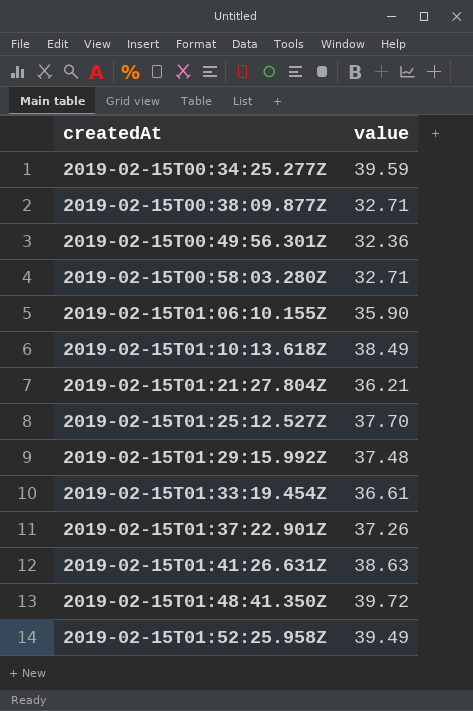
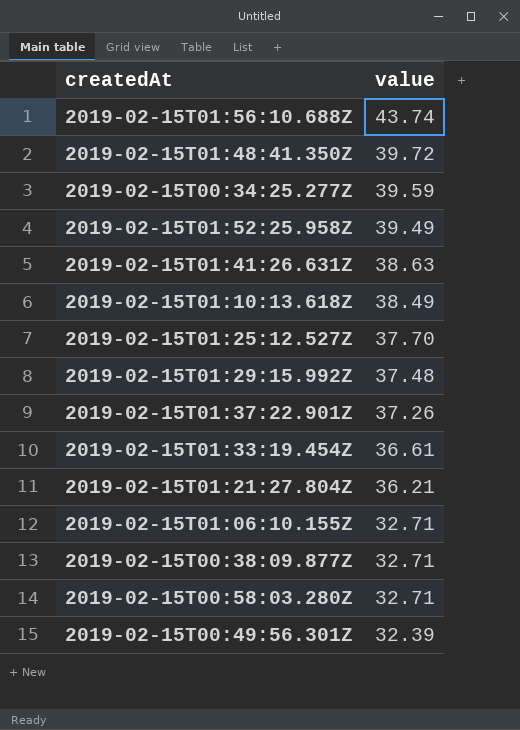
row order: createdAt ascending -> value descending
row 2019-02-15T01:56:10.688Z: none -> 43.74
2019-02-15T01:06:10.155Z | value: 35.90 -> 32.71
2019-02-15T00:49:56.301Z | value: 32.36 -> 32.39

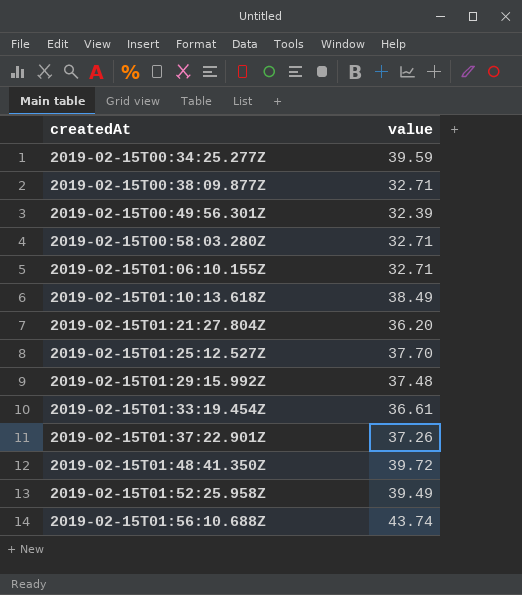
row order: value descending -> createdAt ascending
row 2019-02-15T01:41:26.631Z: 38.63 -> none
2019-02-15T01:21:27.804Z | value: 36.21 -> 36.20

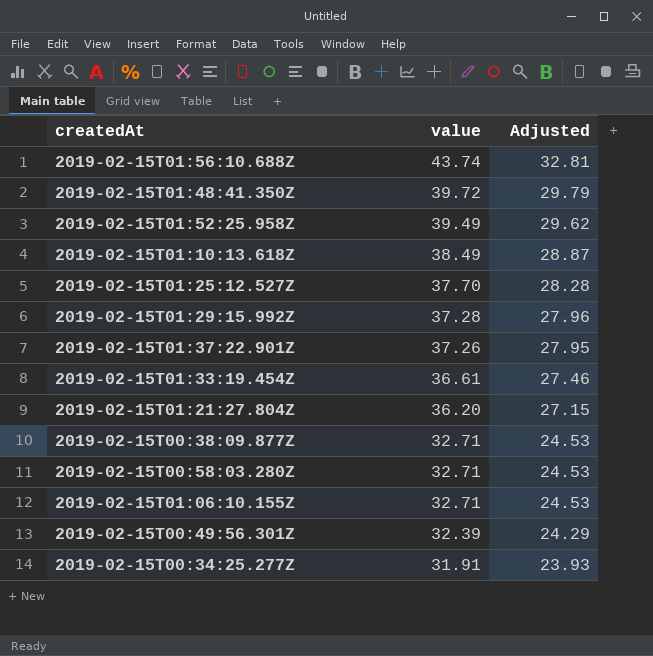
row order: createdAt ascending -> value descending
column Adjusted | formula: none -> [value] * 0.75
2019-02-15T01:29:15.992Z | value: 37.48 -> 37.28
2019-02-15T00:34:25.277Z | value: 39.59 -> 31.91

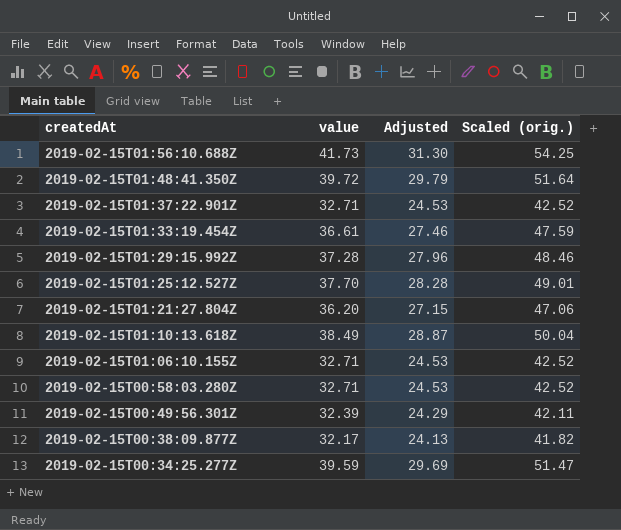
row order: value descending -> createdAt descending
column Scaled (orig.) | formula: none -> [value] * 1.3
row 2019-02-15T01:52:25.958Z: 39.49 | 29.62 -> none
2019-02-15T01:56:10.688Z | value: 43.74 -> 41.73
2019-02-15T01:56:10.688Z | Adjusted: 32.81 -> 31.30
2019-02-15T01:37:22.901Z | value: 37.26 -> 32.71
2019-02-15T01:37:22.901Z | Adjusted: 27.95 -> 24.53
2019-02-15T00:38:09.877Z | value: 32.71 -> 32.17
2019-02-15T00:38:09.877Z | Adjusted: 24.53 -> 24.13
2019-02-15T00:34:25.277Z | value: 31.91 -> 39.59
2019-02-15T00:34:25.277Z | Adjusted: 23.93 -> 29.69

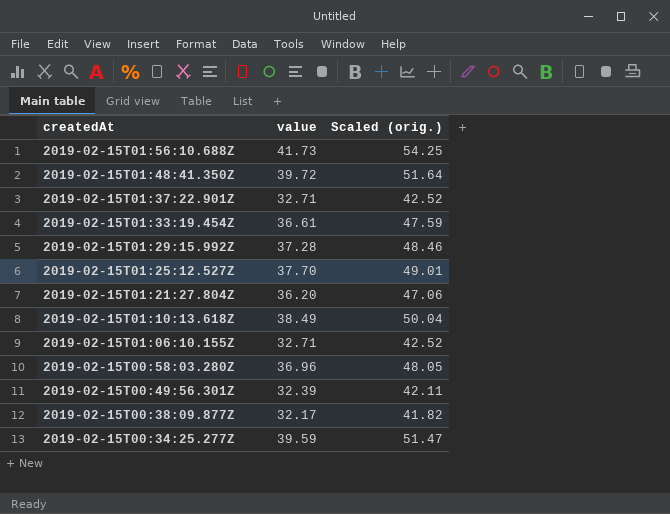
column Adjusted | formula: [value] * 0.75 -> none
2019-02-15T00:58:03.280Z | value: 32.71 -> 36.96
2019-02-15T00:58:03.280Z | Scaled (orig.): 42.52 -> 48.05

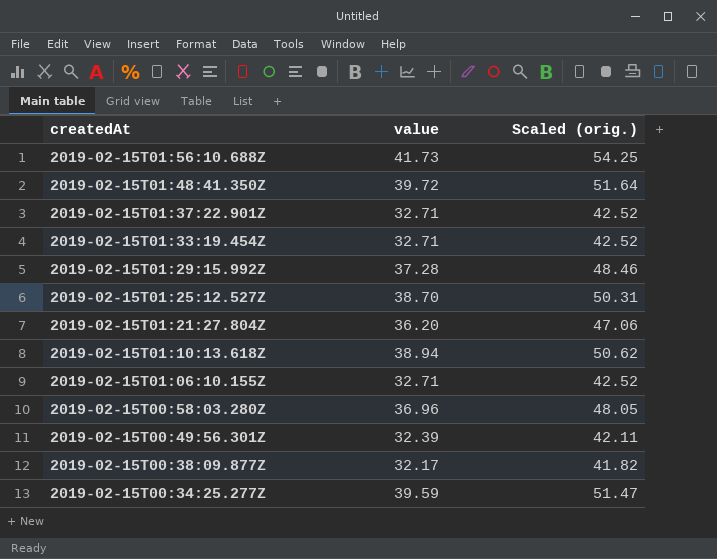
2019-02-15T01:33:19.454Z | value: 36.61 -> 32.71
2019-02-15T01:33:19.454Z | Scaled (orig.): 47.59 -> 42.52
2019-02-15T01:25:12.527Z | value: 37.70 -> 38.70
2019-02-15T01:25:12.527Z | Scaled (orig.): 49.01 -> 50.31
2019-02-15T01:10:13.618Z | value: 38.49 -> 38.94
2019-02-15T01:10:13.618Z | Scaled (orig.): 50.04 -> 50.62

